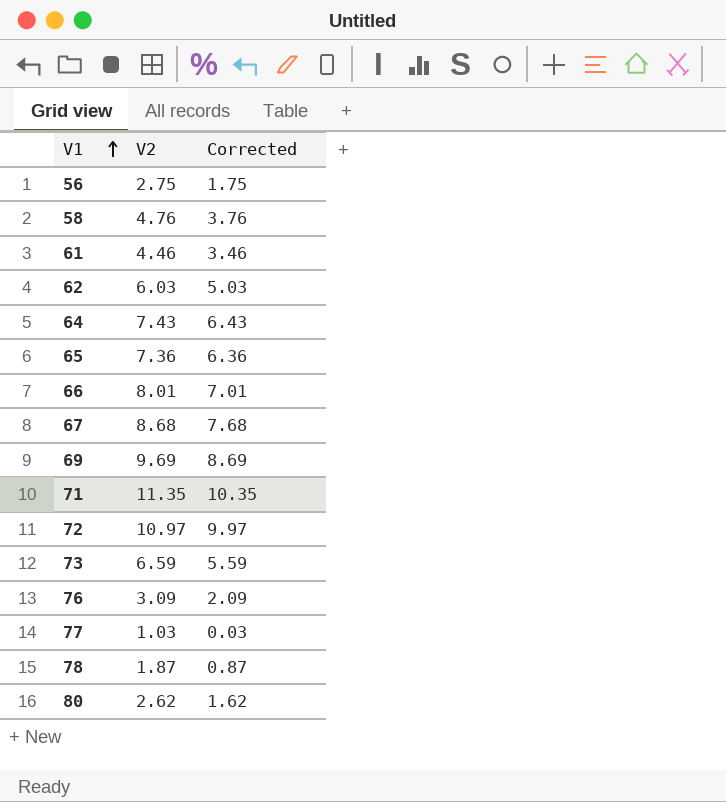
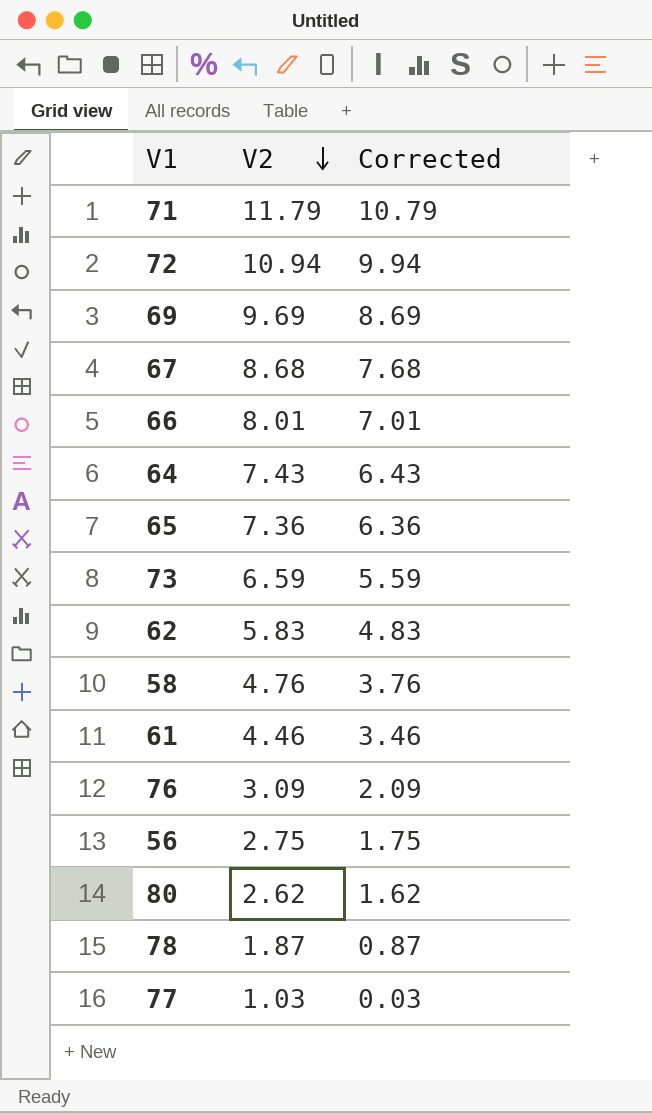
row order: V1 ascending -> V2 descending
71 | V2: 11.35 -> 11.79
71 | Corrected: 10.35 -> 10.79
72 | V2: 10.97 -> 10.94
72 | Corrected: 9.97 -> 9.94
62 | V2: 6.03 -> 5.83
62 | Corrected: 5.03 -> 4.83

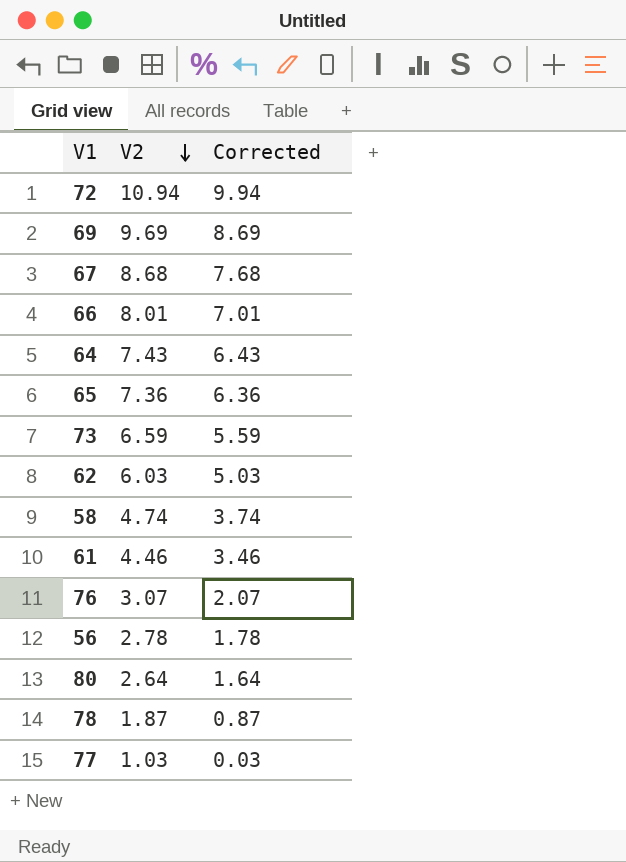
row 71: 11.79 | 10.79 -> none
62 | V2: 5.83 -> 6.03
62 | Corrected: 4.83 -> 5.03
58 | V2: 4.76 -> 4.74
58 | Corrected: 3.76 -> 3.74
76 | V2: 3.09 -> 3.07
76 | Corrected: 2.09 -> 2.07
56 | V2: 2.75 -> 2.78
56 | Corrected: 1.75 -> 1.78
80 | V2: 2.62 -> 2.64
80 | Corrected: 1.62 -> 1.64

